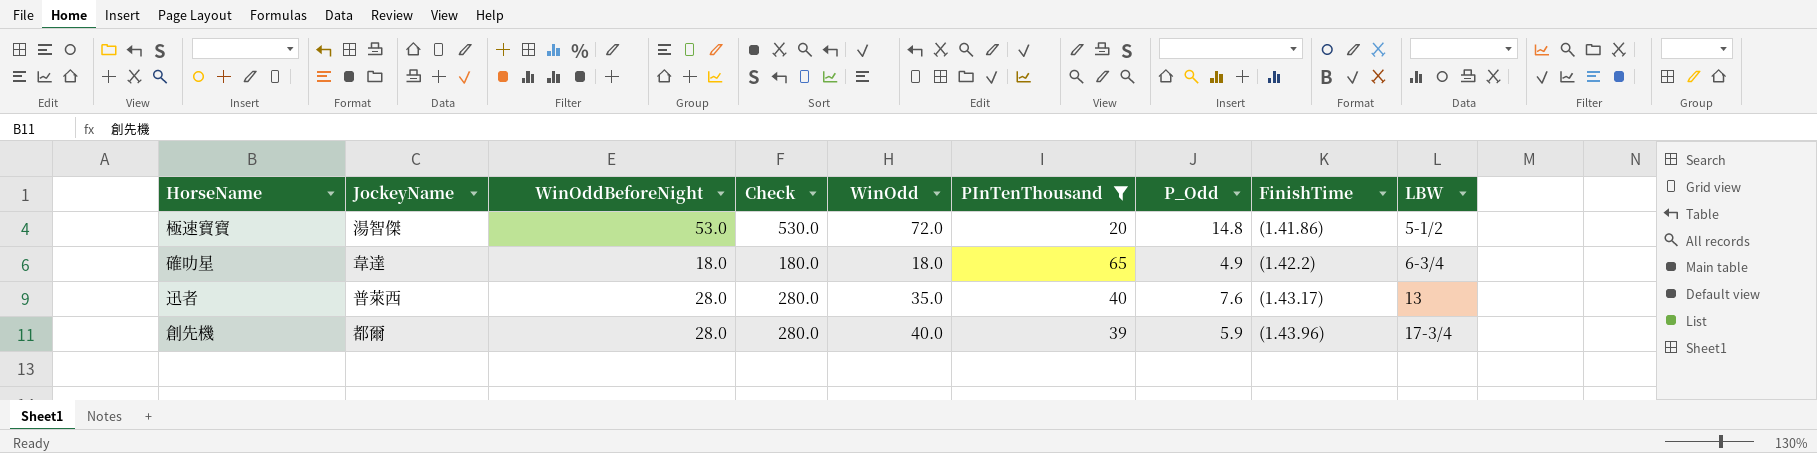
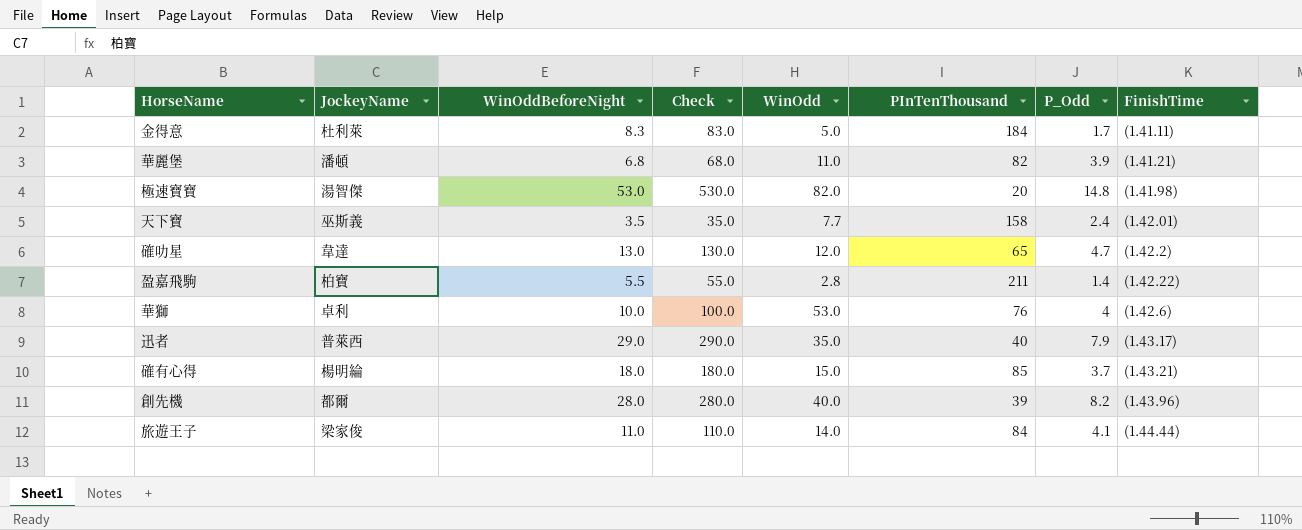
filter: PInTenThousand <= 65 -> none
column LBW | position: 9 -> none
極速寶寶 | WinOdd: 72.0 -> 82.0
極速寶寶 | FinishTime: (1.41.86) -> (1.41.98)
確叻星 | WinOddBeforeNight: 18.0 -> 13.0
確叻星 | Check: 180.0 -> 130.0
確叻星 | WinOdd: 18.0 -> 12.0
確叻星 | P_Odd: 4.9 -> 4.7
迅者 | WinOddBeforeNight: 28.0 -> 29.0
迅者 | Check: 280.0 -> 290.0
迅者 | P_Odd: 7.6 -> 7.9
創先機 | P_Odd: 5.9 -> 8.2

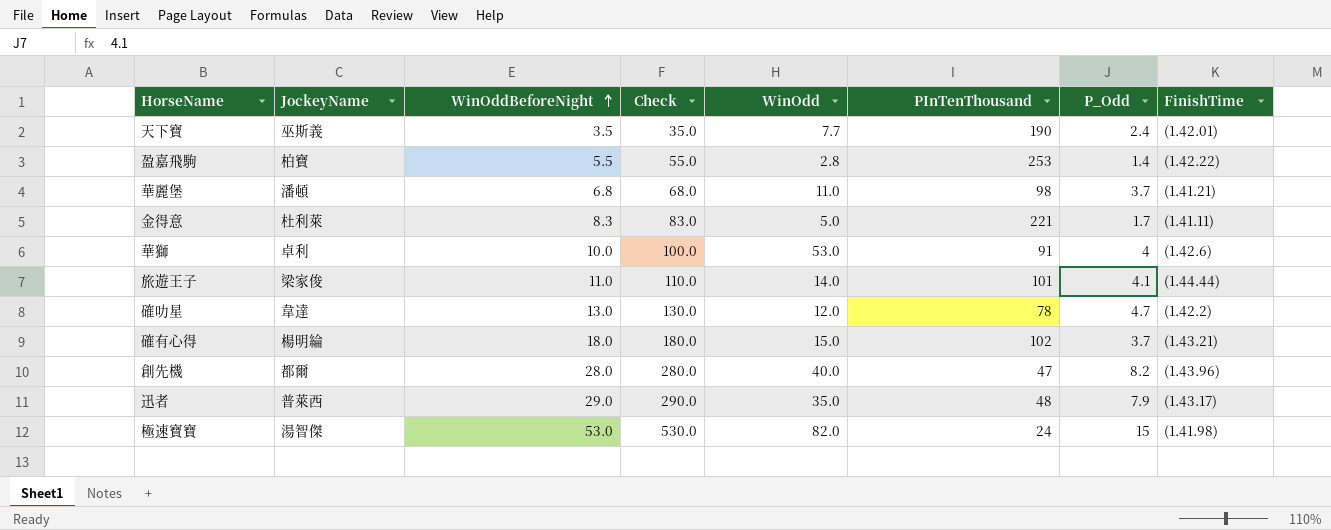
row order: none -> WinOddBeforeNight ascending
天下寶 | PInTenThousand: 158 -> 190
盈嘉飛駒 | PInTenThousand: 211 -> 253
華麗堡 | PInTenThousand: 82 -> 98
華麗堡 | P_Odd: 3.9 -> 3.7
金得意 | PInTenThousand: 184 -> 221
華獅 | PInTenThousand: 76 -> 91
旅遊王子 | PInTenThousand: 84 -> 101
確叻星 | PInTenThousand: 65 -> 78
確有心得 | PInTenThousand: 85 -> 102
創先機 | PInTenThousand: 39 -> 47
迅者 | PInTenThousand: 40 -> 48
極速寶寶 | PInTenThousand: 20 -> 24
極速寶寶 | P_Odd: 14.8 -> 15

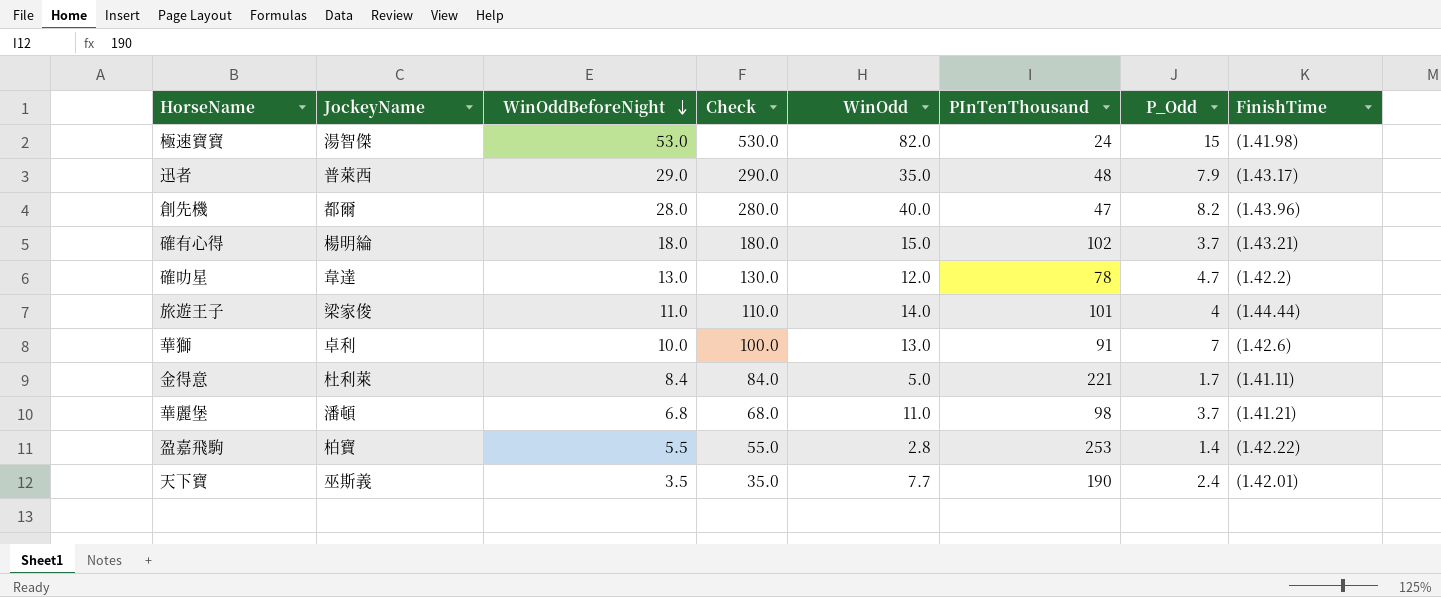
row order: WinOddBeforeNight ascending -> WinOddBeforeNight descending
旅遊王子 | P_Odd: 4.1 -> 4
華獅 | WinOdd: 53.0 -> 13.0
華獅 | P_Odd: 4 -> 7
金得意 | WinOddBeforeNight: 8.3 -> 8.4
金得意 | Check: 83.0 -> 84.0

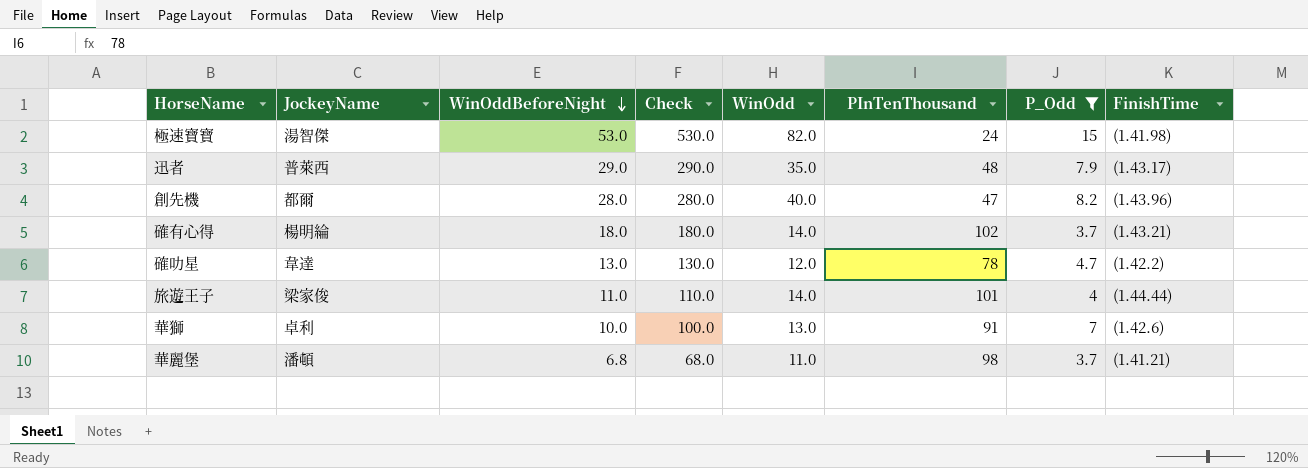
filter: none -> P_Odd >= 3.7
確有心得 | WinOdd: 15.0 -> 14.0

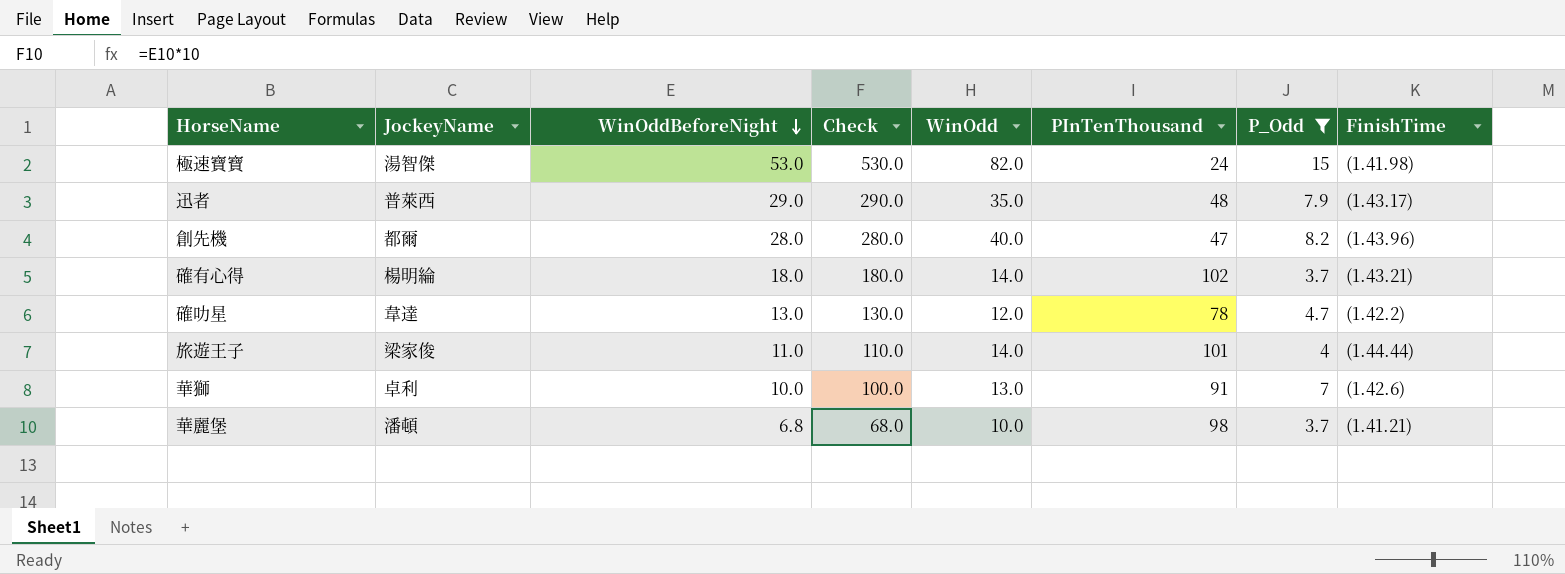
華麗堡 | WinOdd: 11.0 -> 10.0

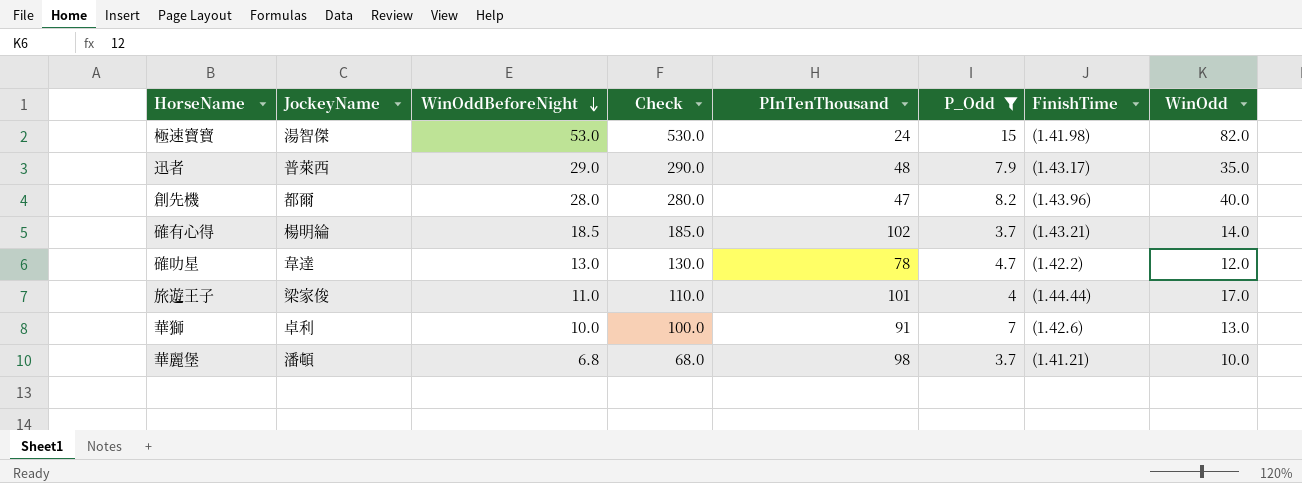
column WinOdd | position: 5 -> 8
確有心得 | WinOddBeforeNight: 18.0 -> 18.5
確有心得 | Check: 180.0 -> 185.0
旅遊王子 | WinOdd: 14.0 -> 17.0

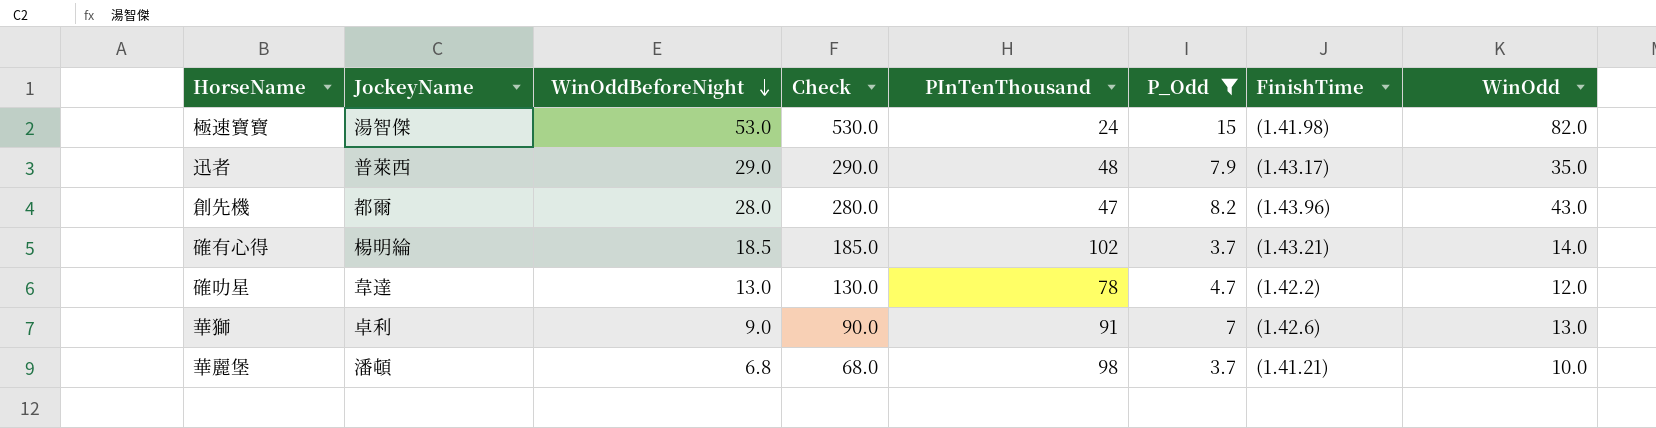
row 旅遊王子: 梁家俊 | 11.0 | 110.0 | 101 | 4 | (1.44.44) | 17.0 -> none
創先機 | WinOdd: 40.0 -> 43.0
華獅 | WinOddBeforeNight: 10.0 -> 9.0
華獅 | Check: 100.0 -> 90.0

